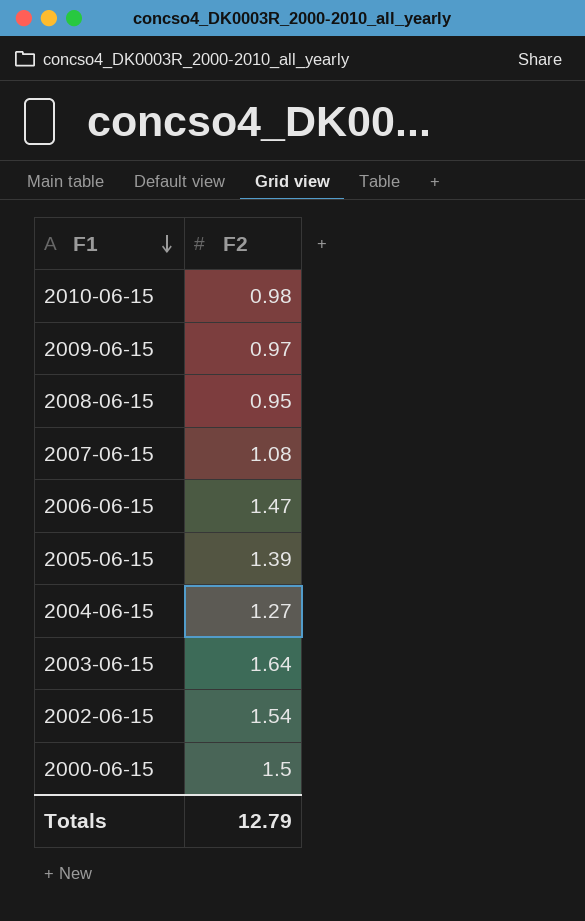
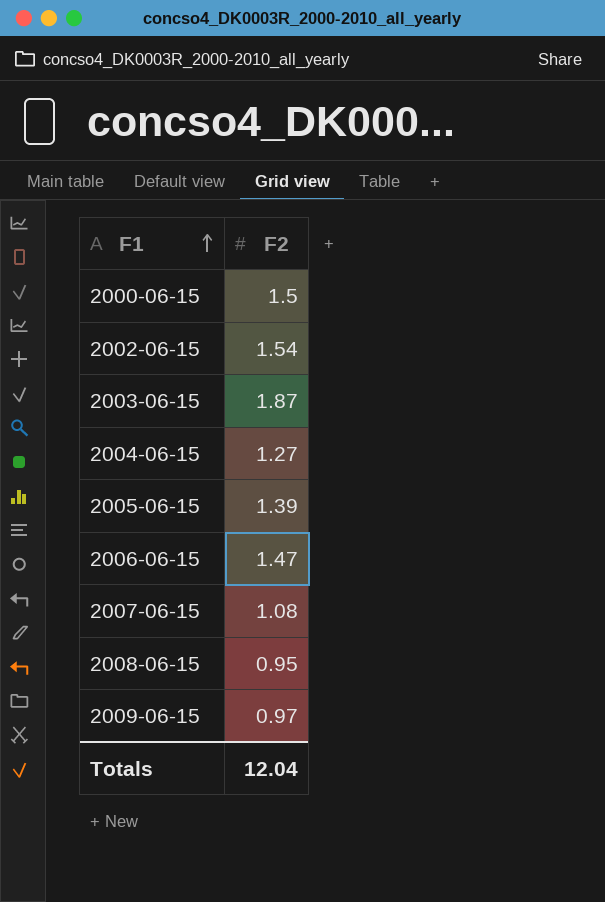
row order: F1 descending -> F1 ascending
row 2010-06-15: 0.98 -> none
2003-06-15 | F2: 1.64 -> 1.87
Totals | F2: 12.79 -> 12.04

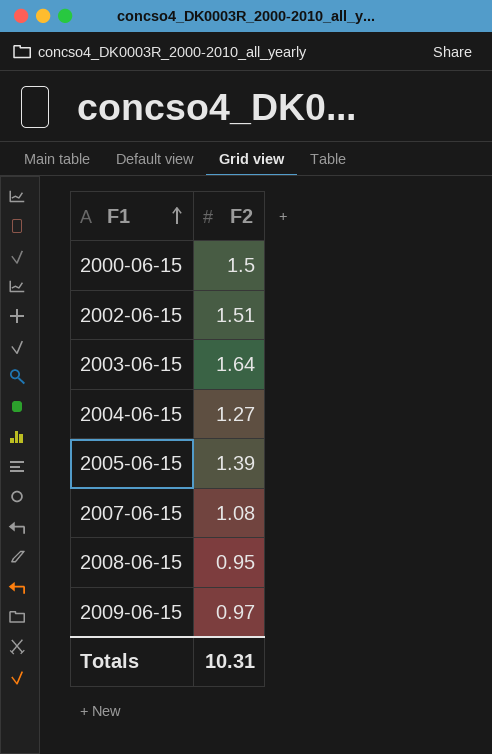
row 2006-06-15: 1.47 -> none
2002-06-15 | F2: 1.54 -> 1.51
2003-06-15 | F2: 1.87 -> 1.64
Totals | F2: 12.04 -> 10.31

